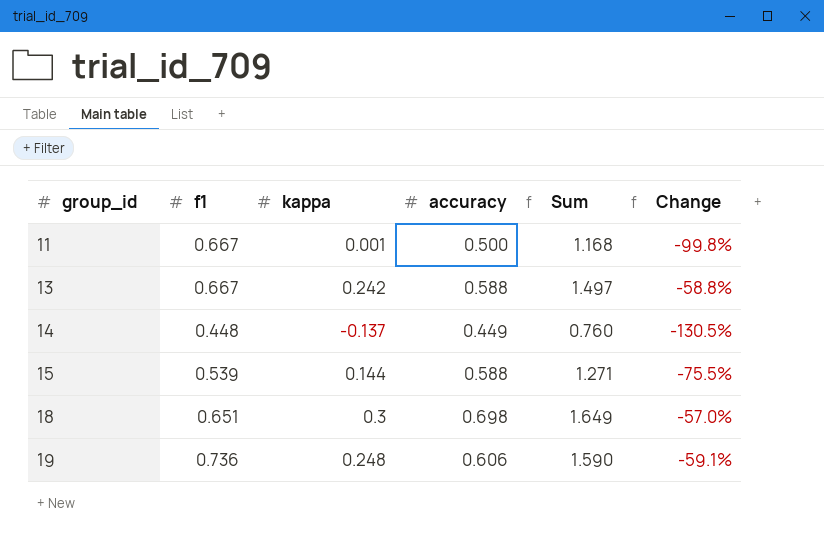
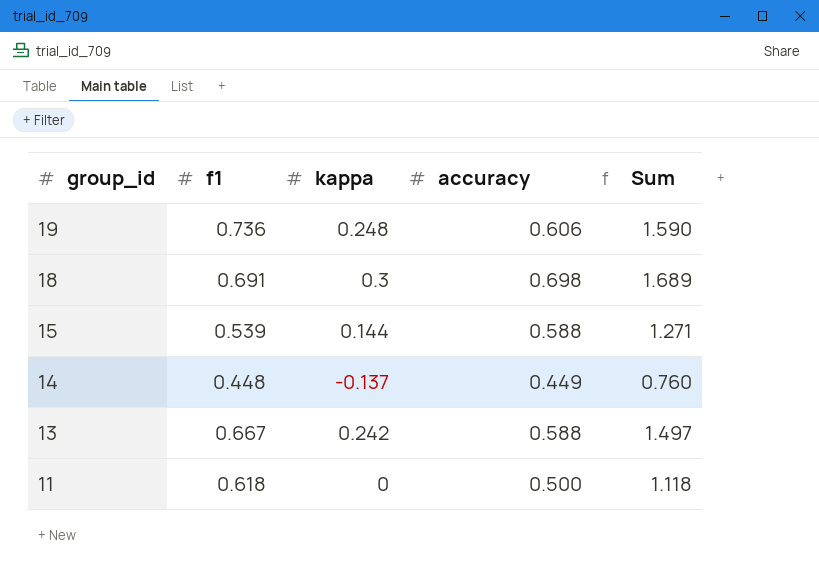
row order: group_id ascending -> group_id descending
column Change | formula: ([kappa] - [accuracy]) / [accuracy] -> none
18 | f1: 0.651 -> 0.691
18 | Sum: 1.649 -> 1.689
11 | f1: 0.667 -> 0.618
11 | kappa: 0.001 -> 0
11 | Sum: 1.168 -> 1.118

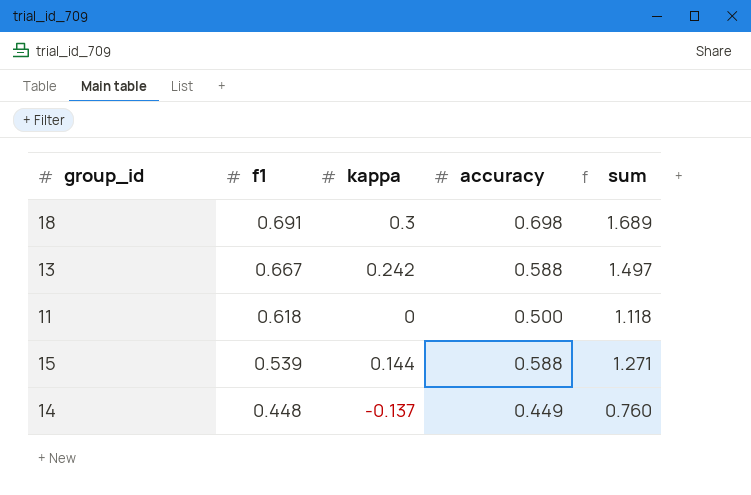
row order: group_id descending -> f1 descending
column name: Sum -> sum
row 19: 0.736 | 0.248 | 0.606 | 1.590 -> none

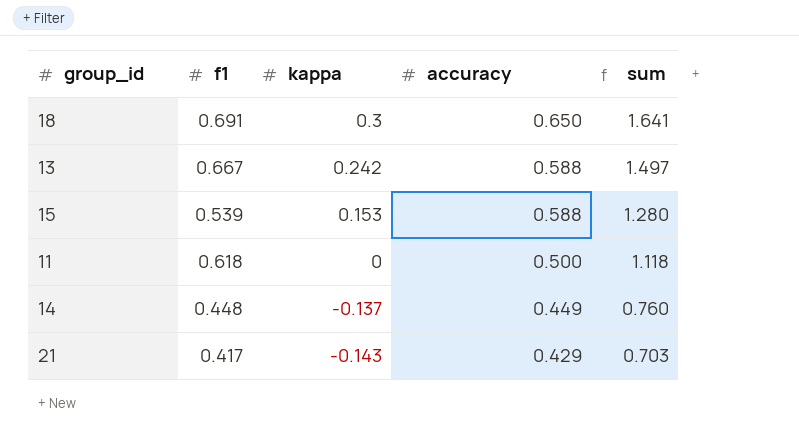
row order: f1 descending -> kappa descending
18 | accuracy: 0.698 -> 0.650
18 | sum: 1.689 -> 1.641
15 | kappa: 0.144 -> 0.153
15 | sum: 1.271 -> 1.280
row 21: none -> 0.417 | -0.143 | 0.429 | 0.703

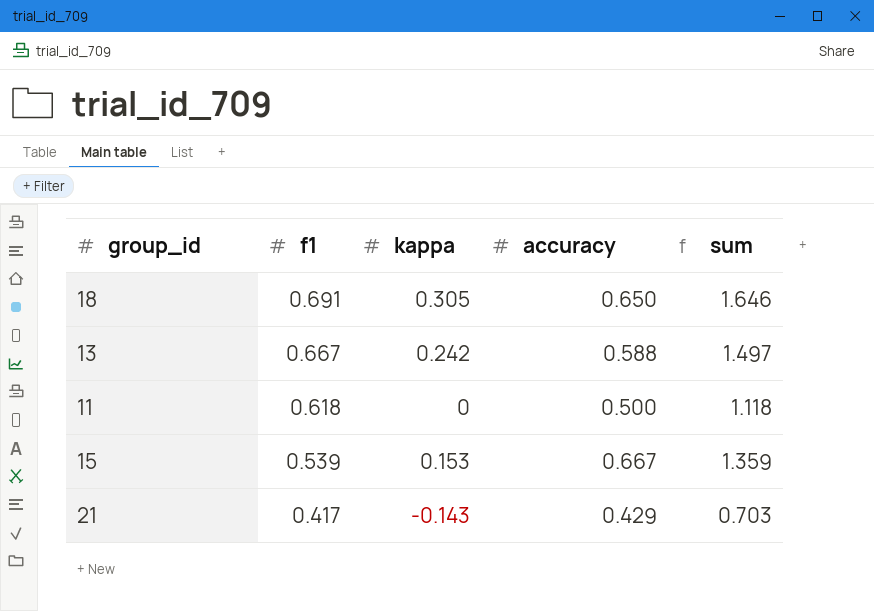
row order: kappa descending -> f1 descending
row 14: 0.448 | -0.137 | 0.449 | 0.760 -> none
18 | kappa: 0.3 -> 0.305
18 | sum: 1.641 -> 1.646
15 | accuracy: 0.588 -> 0.667
15 | sum: 1.280 -> 1.359

